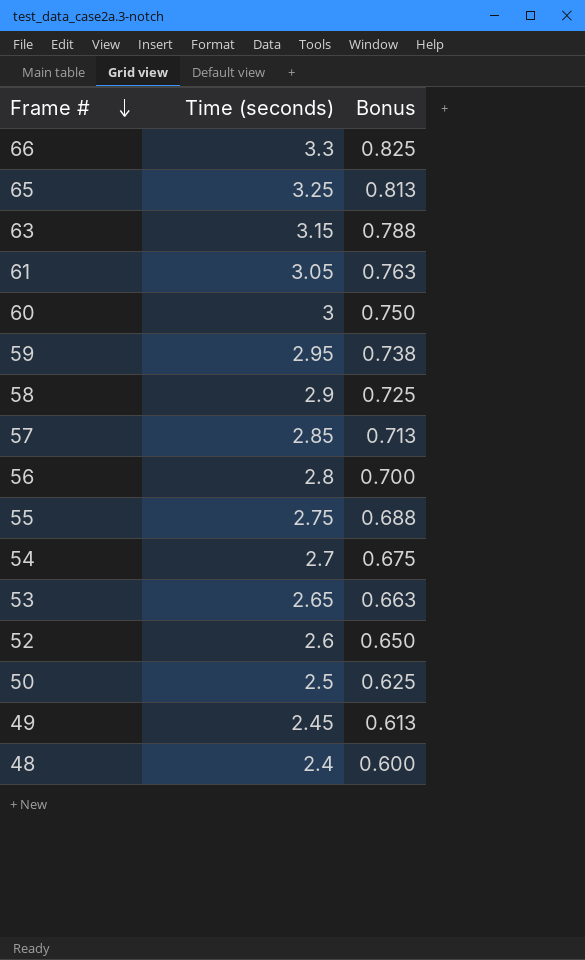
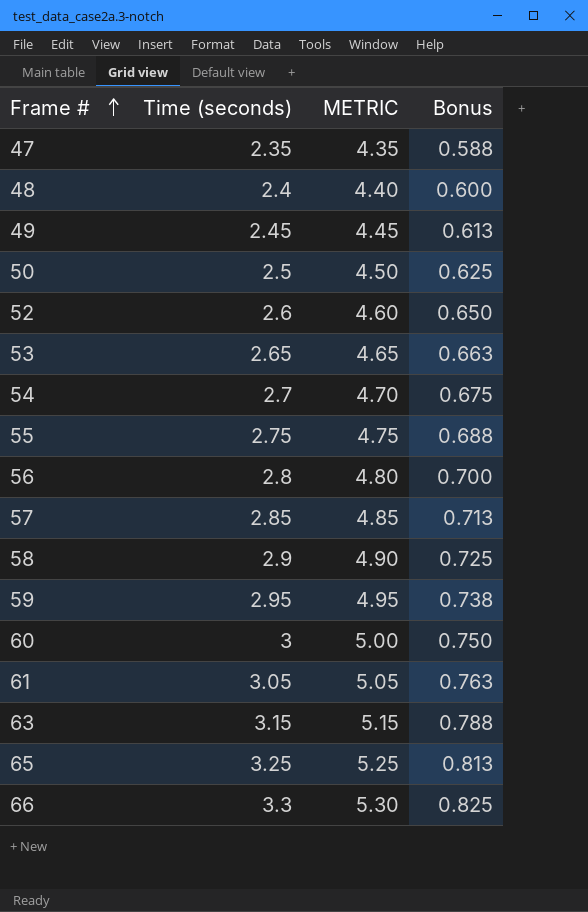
row order: Frame # descending -> Frame # ascending
column METRIC | formula: none -> [Time (seconds)] + 2
row 47: none -> 2.35 | 4.35 | 0.588

